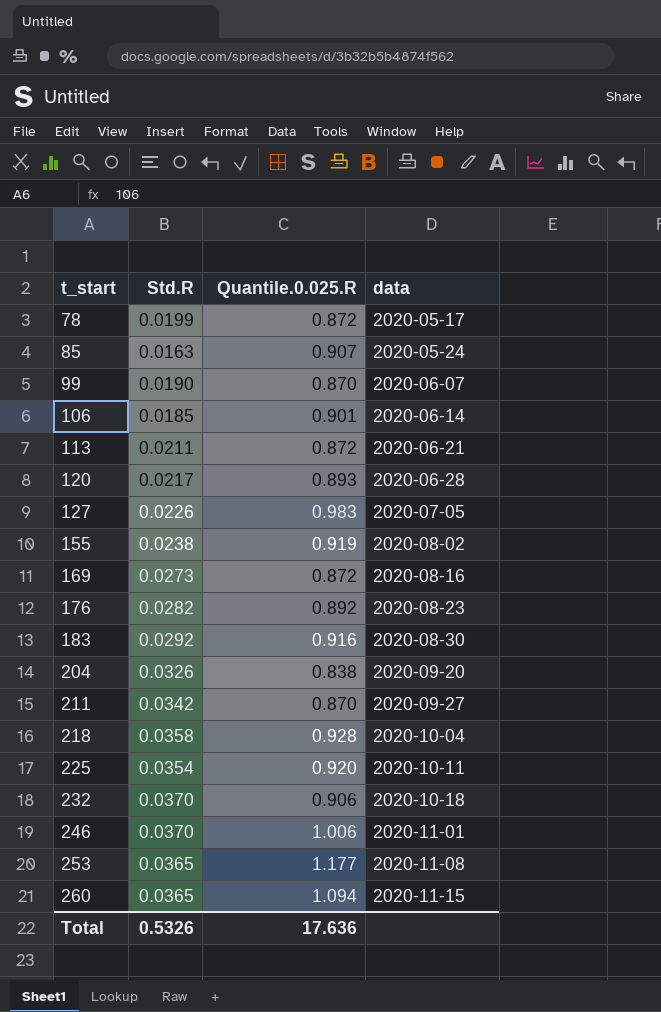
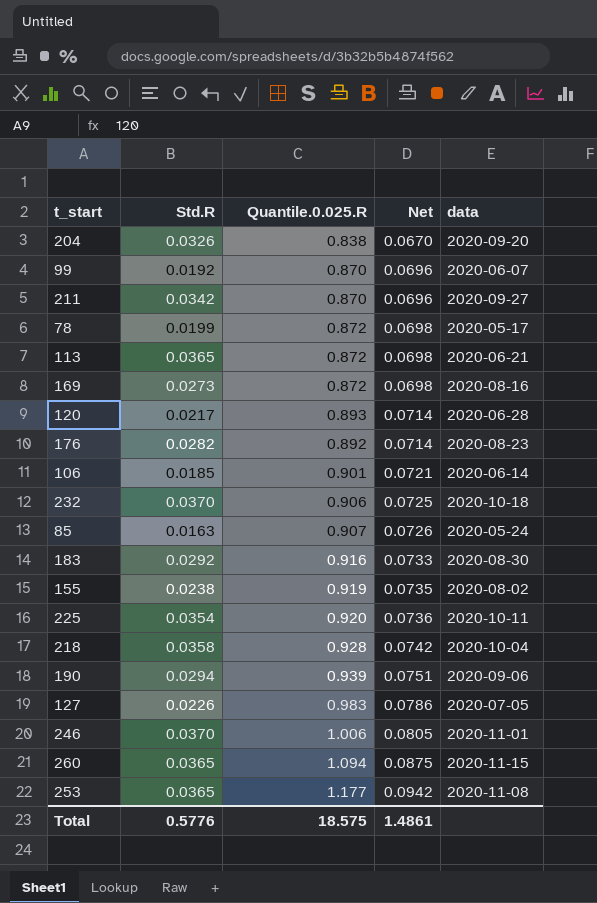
row order: t_start ascending -> Net ascending
column Net | formula: none -> [Quantile.0.025.R] * 0.08
99 | Std.R: 0.0190 -> 0.0192
113 | Std.R: 0.0211 -> 0.0365
row 190: none -> 0.0294 | 0.939 | 0.0751 | 2020-09-06
Total | Std.R: 0.5326 -> 0.5776
Total | Quantile.0.025.R: 17.636 -> 18.575

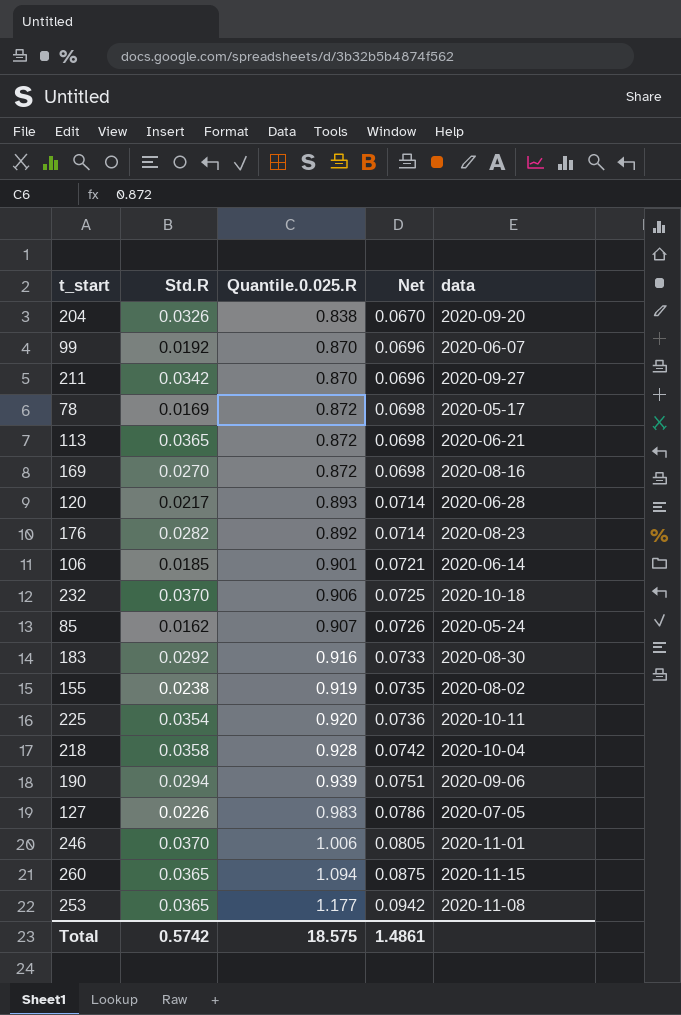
78 | Std.R: 0.0199 -> 0.0169
169 | Std.R: 0.0273 -> 0.0270
85 | Std.R: 0.0163 -> 0.0162
Total | Std.R: 0.5776 -> 0.5742

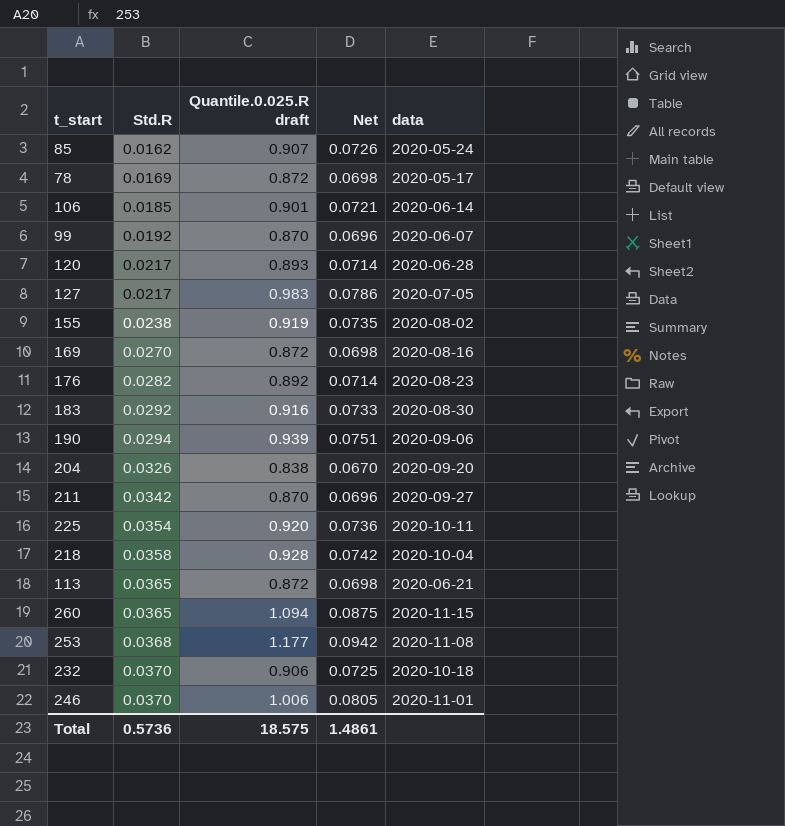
row order: Net ascending -> Std.R ascending
column name: Quantile.0.025.R -> Quantile.0.025.R draft
127 | Std.R: 0.0226 -> 0.0217
253 | Std.R: 0.0365 -> 0.0368
Total | Std.R: 0.5742 -> 0.5736

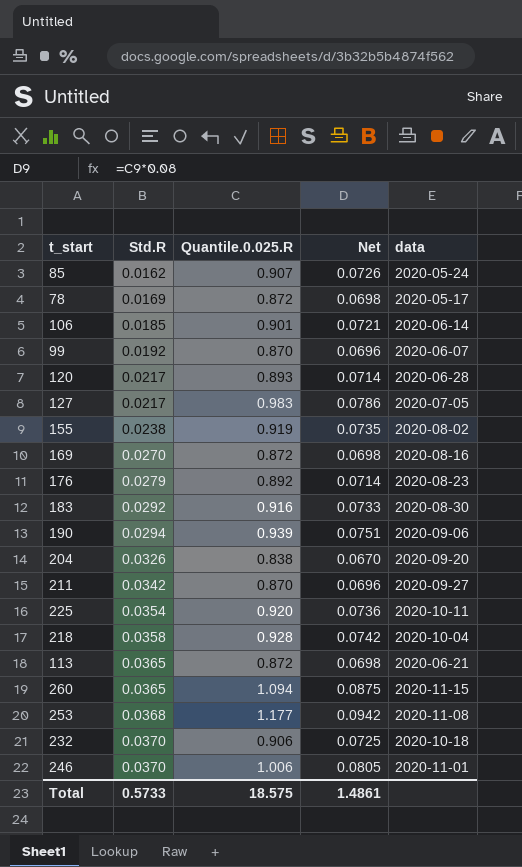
column name: Quantile.0.025.R draft -> Quantile.0.025.R
176 | Std.R: 0.0282 -> 0.0279
Total | Std.R: 0.5736 -> 0.5733

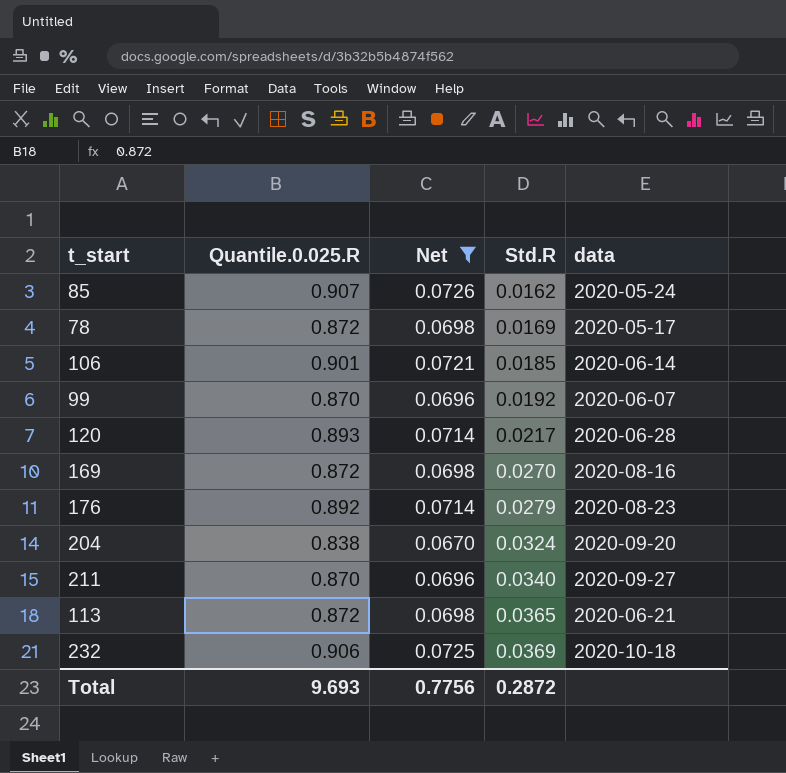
filter: none -> Net <= 0.0726
column Std.R | position: 2 -> 4
204 | Std.R: 0.0326 -> 0.0324
211 | Std.R: 0.0342 -> 0.0340
232 | Std.R: 0.0370 -> 0.0369
Total | Quantile.0.025.R: 18.575 -> 9.693
Total | Net: 1.4861 -> 0.7756
Total | Std.R: 0.5733 -> 0.2872

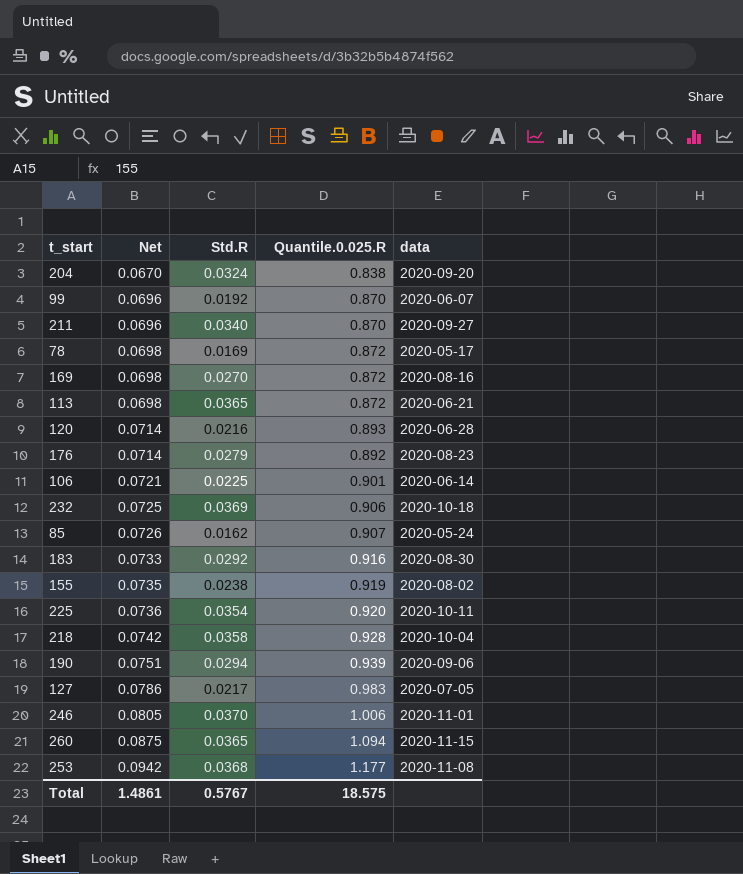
filter: Net <= 0.0726 -> none
row order: Std.R ascending -> Net ascending
column Quantile.0.025.R | position: 2 -> 4
120 | Std.R: 0.0217 -> 0.0216
106 | Std.R: 0.0185 -> 0.0225
Total | Net: 0.7756 -> 1.4861
Total | Std.R: 0.2872 -> 0.5767
Total | Quantile.0.025.R: 9.693 -> 18.575

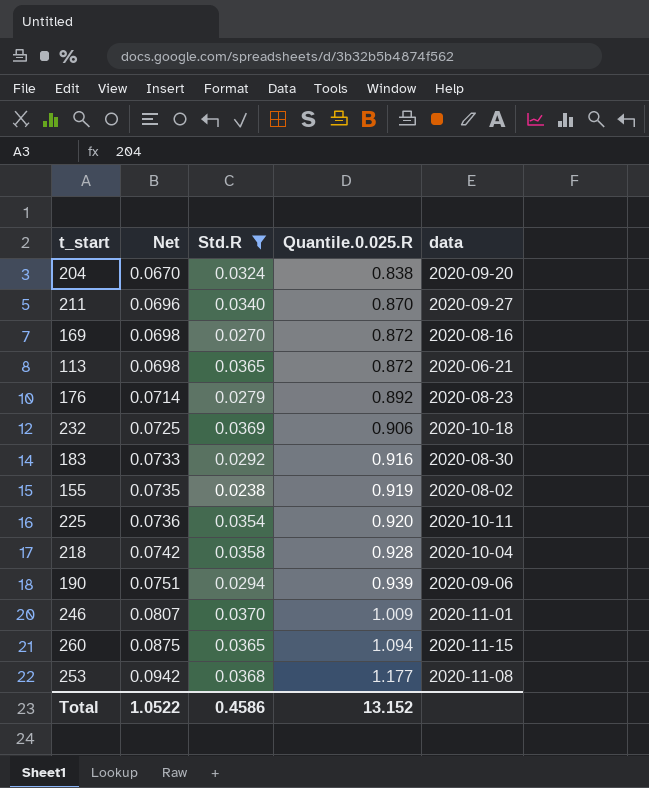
filter: none -> Std.R >= 0.0238
246 | Net: 0.0805 -> 0.0807
246 | Quantile.0.025.R: 1.006 -> 1.009
Total | Net: 1.4861 -> 1.0522
Total | Std.R: 0.5767 -> 0.4586
Total | Quantile.0.025.R: 18.575 -> 13.152

